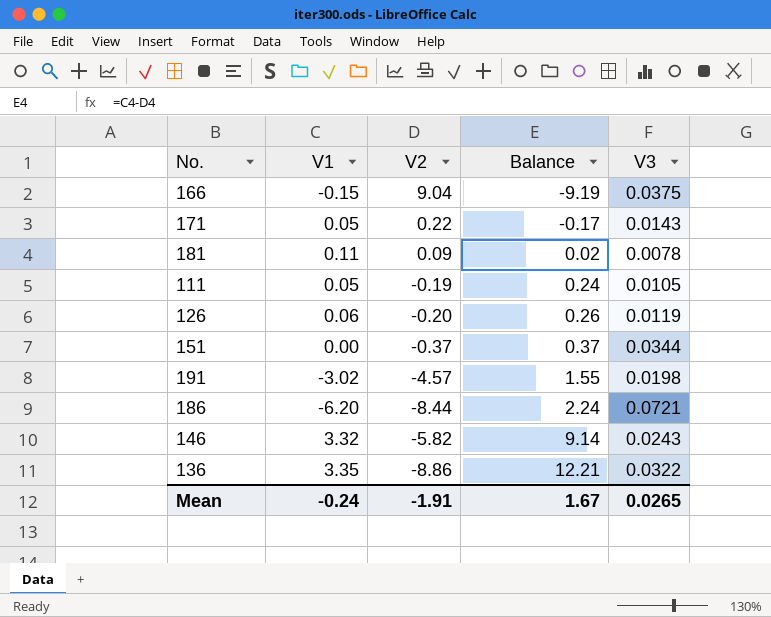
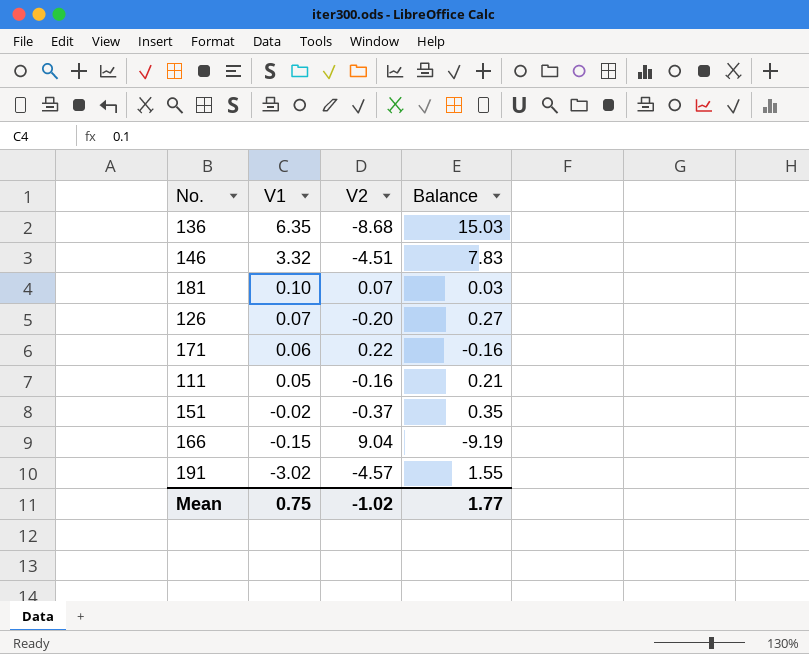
row order: Balance ascending -> V1 descending
column V3 | position: 5 -> none
row 186: -6.20 | -8.44 | 2.24 | 0.0721 -> none
136 | V1: 3.35 -> 6.35
136 | V2: -8.86 -> -8.68
136 | Balance: 12.21 -> 15.03
146 | V2: -5.82 -> -4.51
146 | Balance: 9.14 -> 7.83
181 | V1: 0.11 -> 0.10
181 | V2: 0.09 -> 0.07
181 | Balance: 0.02 -> 0.03
126 | V1: 0.06 -> 0.07
126 | Balance: 0.26 -> 0.27
171 | V1: 0.05 -> 0.06
171 | Balance: -0.17 -> -0.16
111 | V2: -0.19 -> -0.16
111 | Balance: 0.24 -> 0.21
151 | V1: 0.00 -> -0.02
151 | Balance: 0.37 -> 0.35
Mean | V1: -0.24 -> 0.75
Mean | V2: -1.91 -> -1.02
Mean | Balance: 1.67 -> 1.77

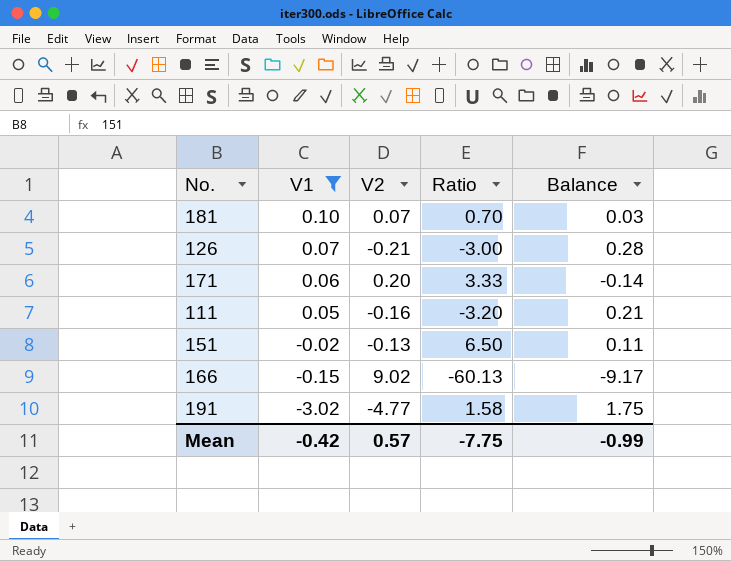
filter: none -> V1 <= 0.10
column Ratio | formula: none -> [V2] / [V1]
126 | V2: -0.20 -> -0.21
126 | Balance: 0.27 -> 0.28
171 | V2: 0.22 -> 0.20
171 | Balance: -0.16 -> -0.14
151 | V2: -0.37 -> -0.13
151 | Balance: 0.35 -> 0.11
166 | V2: 9.04 -> 9.02
166 | Balance: -9.19 -> -9.17
191 | V2: -4.57 -> -4.77
191 | Balance: 1.55 -> 1.75
Mean | V1: 0.75 -> -0.42
Mean | V2: -1.02 -> 0.57
Mean | Balance: 1.77 -> -0.99

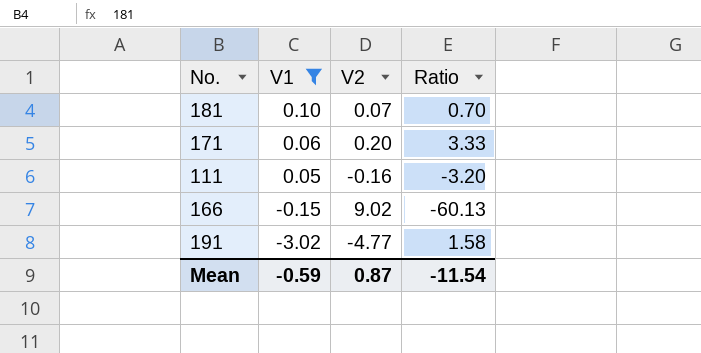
column Balance | formula: [V1] - [V2] -> none
row 126: 0.07 | -0.21 | -3.00 | 0.28 -> none
row 151: -0.02 | -0.13 | 6.50 | 0.11 -> none
Mean | V1: -0.42 -> -0.59
Mean | V2: 0.57 -> 0.87
Mean | Ratio: -7.75 -> -11.54

